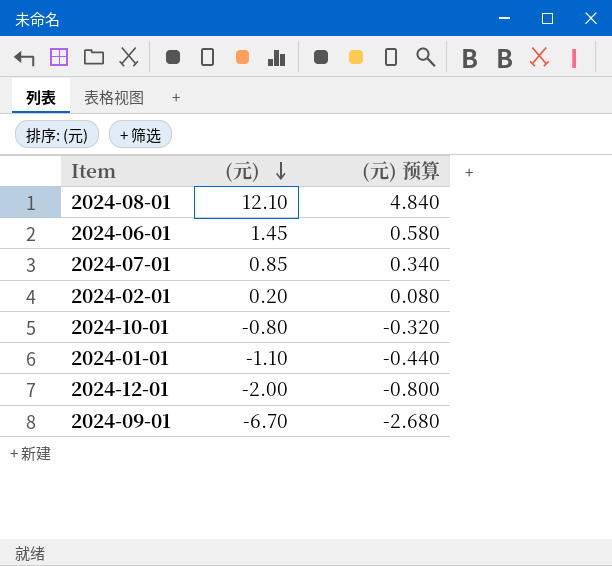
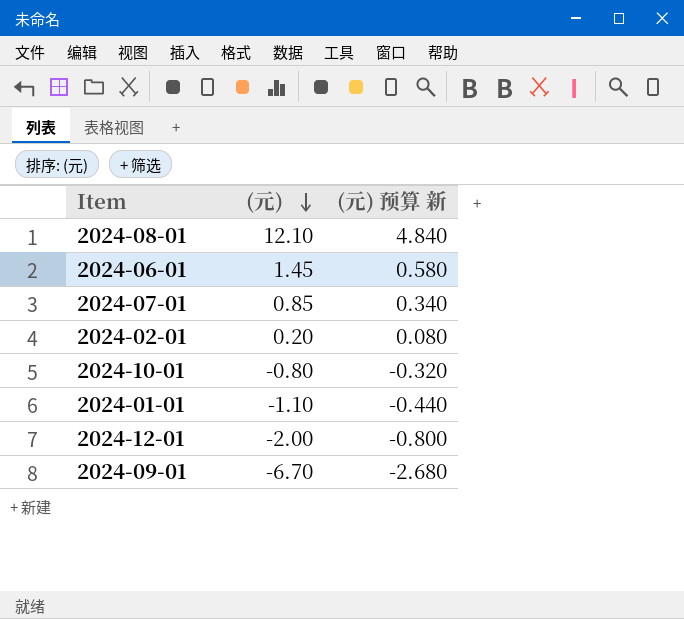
column name: (元) 预算 -> (元) 预算 新

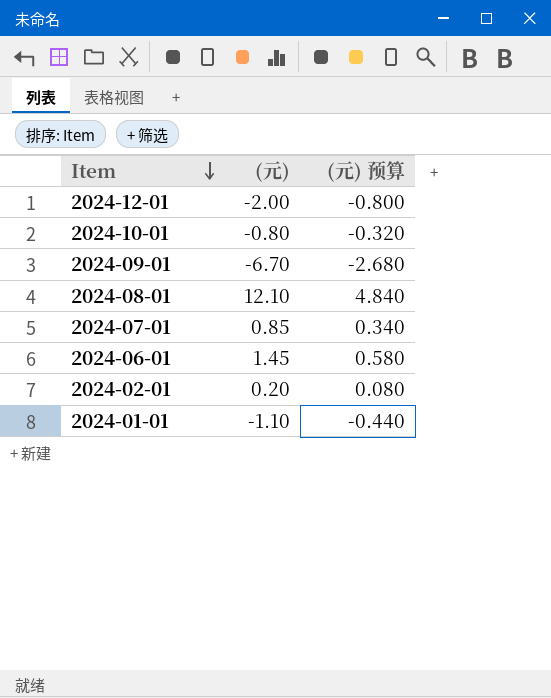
row order: (元) descending -> Item descending
column name: (元) 预算 新 -> (元) 预算

